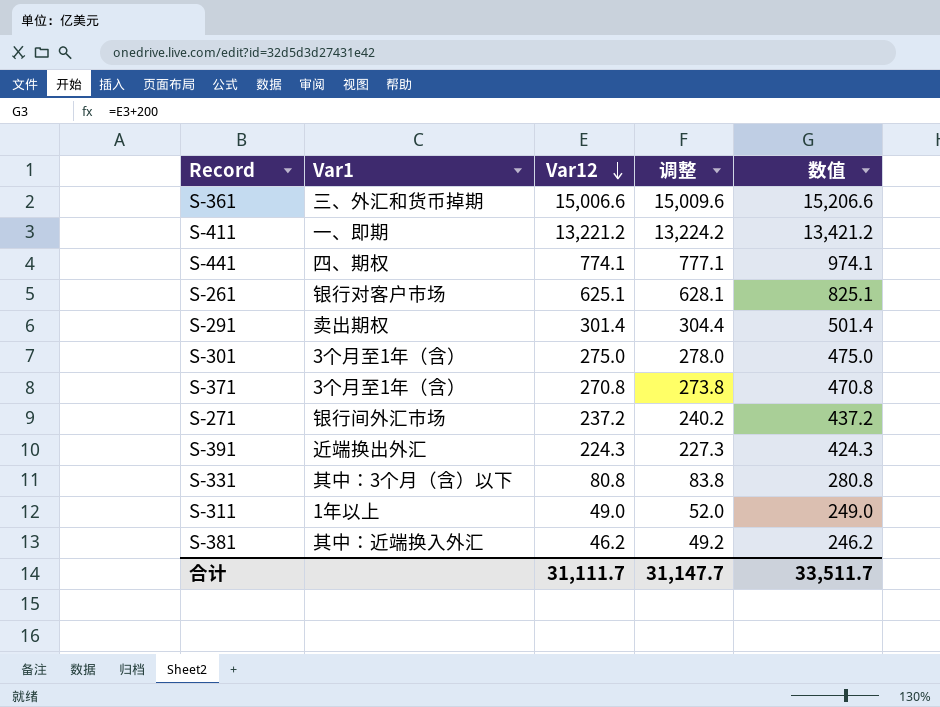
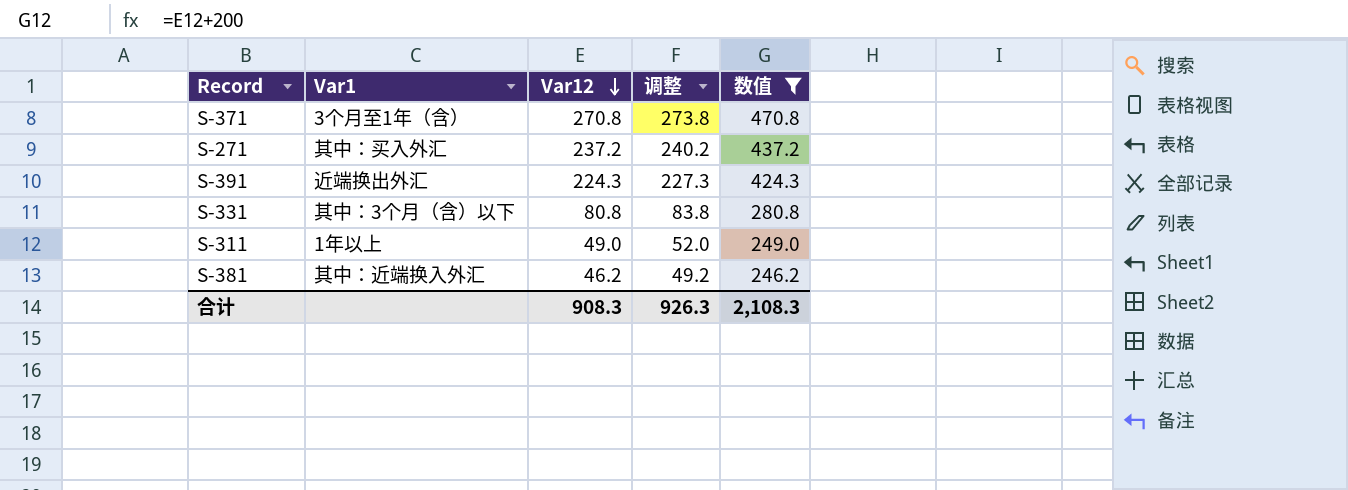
filter: none -> 数值 <= 470.8
S-271 | Var1: 银行间外汇市场 -> 其中：买入外汇
合计 | Var12: 31,111.7 -> 908.3
合计 | 调整: 31,147.7 -> 926.3
合计 | 数值: 33,511.7 -> 2,108.3

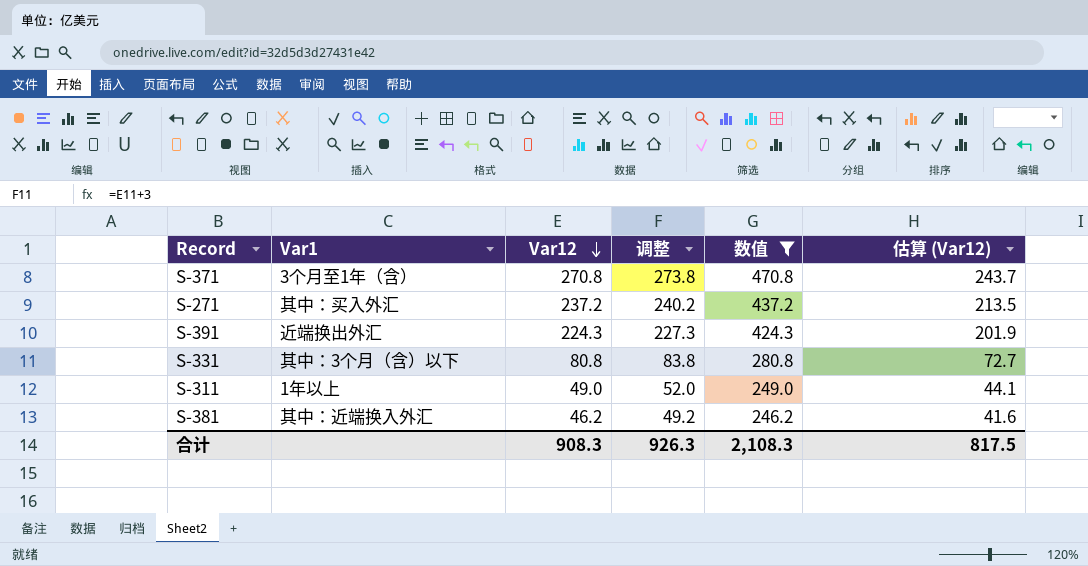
column 估算 (Var12) | formula: none -> [Var12] * 0.9

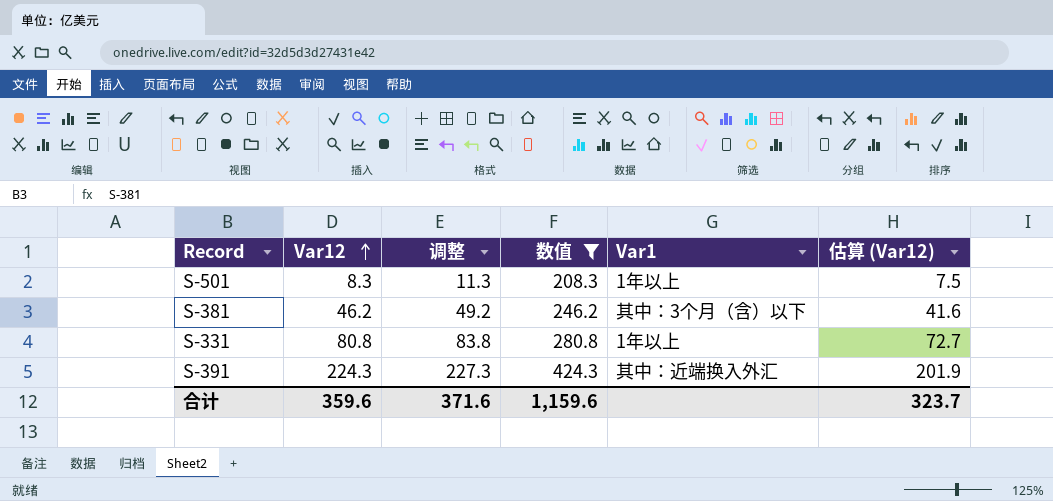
row order: Var12 descending -> Var12 ascending
column Var1 | position: 2 -> 5
row S-371: 3个月至1年（含） | 270.8 | 273.8 | 470.8 | 243.7 -> none
row S-271: 其中：买入外汇 | 237.2 | 240.2 | 437.2 | 213.5 -> none
row S-311: 1年以上 | 49.0 | 52.0 | 249.0 | 44.1 -> none
row S-501: none -> 8.3 | 11.3 | 208.3 | 1年以上 | 7.5
S-381 | Var1: 其中：近端换入外汇 -> 其中：3个月（含）以下
S-331 | Var1: 其中：3个月（含）以下 -> 1年以上
S-391 | Var1: 近端换出外汇 -> 其中：近端换入外汇
合计 | Var12: 908.3 -> 359.6
合计 | 调整: 926.3 -> 371.6
合计 | 数值: 2,108.3 -> 1,159.6
合计 | 估算 (Var12): 817.5 -> 323.7

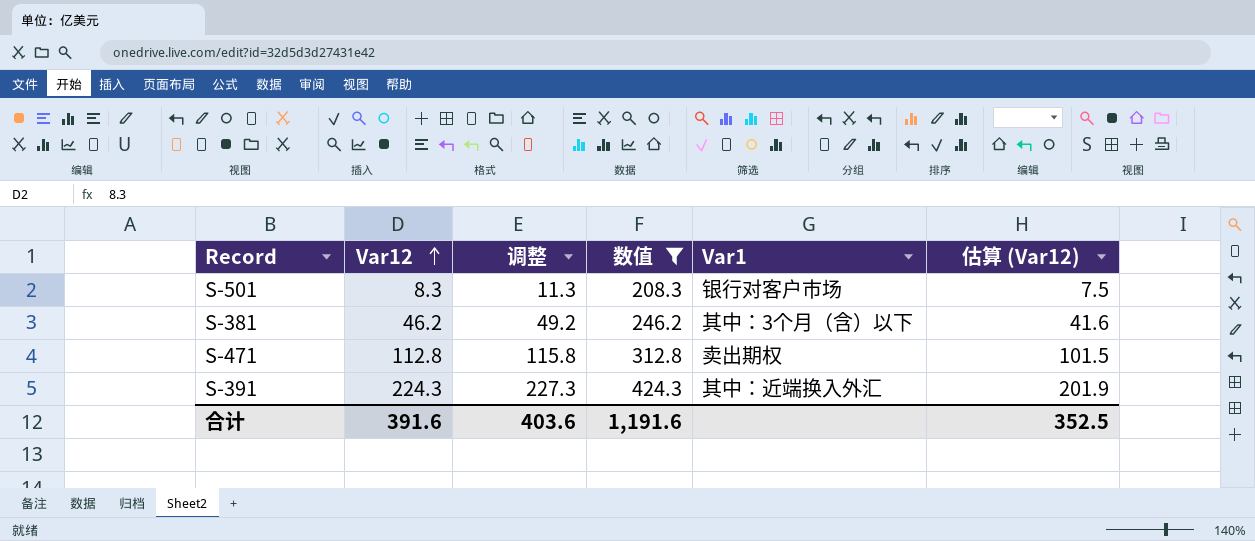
row S-331: 80.8 | 83.8 | 280.8 | 1年以上 | 72.7 -> none
S-501 | Var1: 1年以上 -> 银行对客户市场
row S-471: none -> 112.8 | 115.8 | 312.8 | 卖出期权 | 101.5
合计 | Var12: 359.6 -> 391.6
合计 | 调整: 371.6 -> 403.6
合计 | 数值: 1,159.6 -> 1,191.6
合计 | 估算 (Var12): 323.7 -> 352.5

